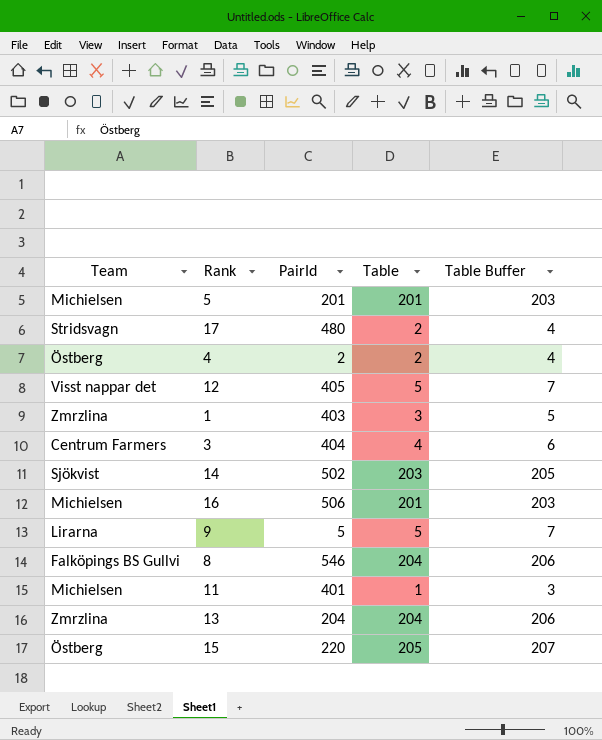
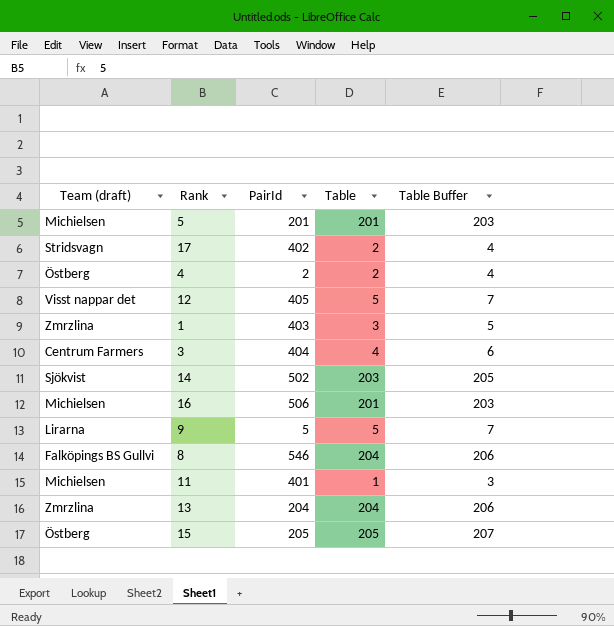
column name: Team -> Team (draft)
17 | PairId: 480 -> 402
15 | PairId: 220 -> 205

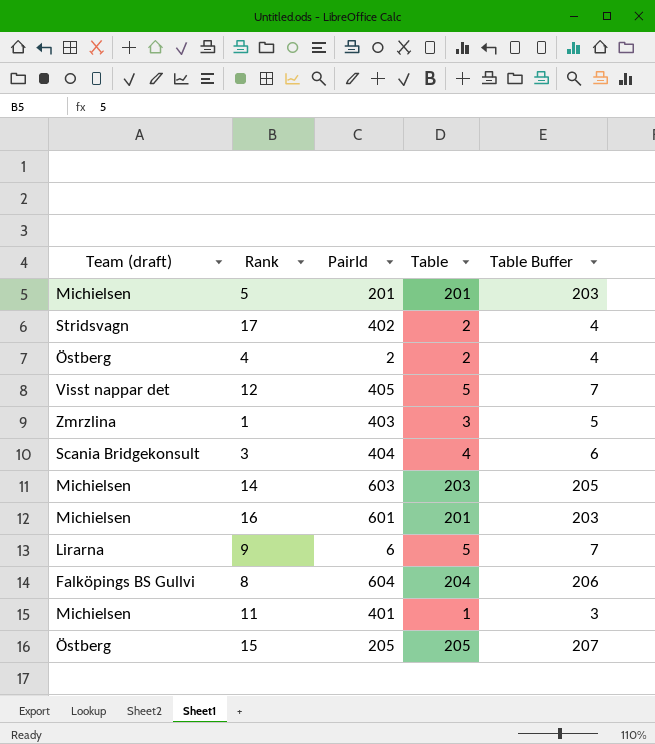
row 13: Zmrzlina | 204 | 204 | 206 -> none
3 | Team (draft): Centrum Farmers -> Scania Bridgekonsult
14 | Team (draft): Sjökvist -> Michielsen
14 | PairId: 502 -> 603
16 | PairId: 506 -> 601
9 | PairId: 5 -> 6
8 | PairId: 546 -> 604

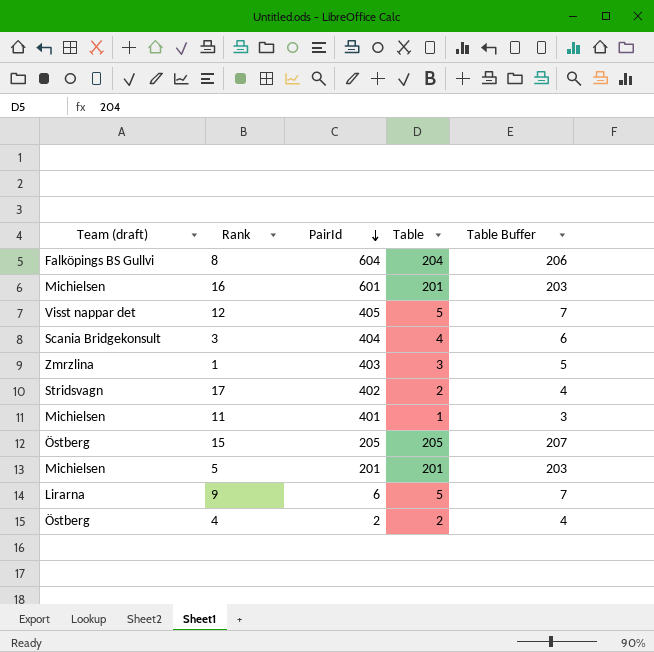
row order: none -> PairId descending
row 14: Michielsen | 603 | 203 | 205 -> none

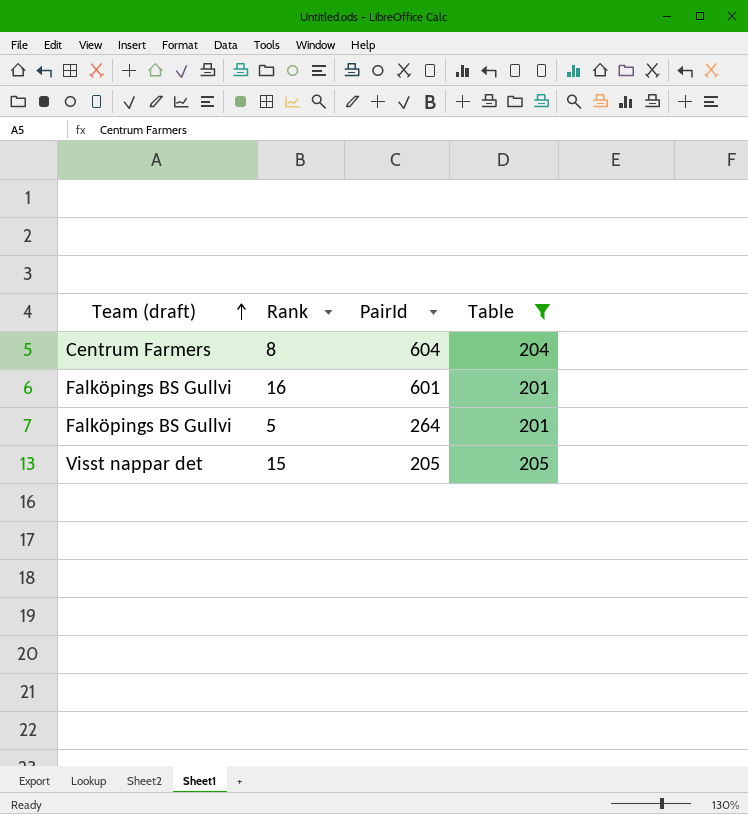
filter: none -> Table >= 201
row order: PairId descending -> Team (draft) ascending
column Table Buffer | formula: [Table] + 2 -> none
8 | Team (draft): Falköpings BS Gullvi -> Centrum Farmers
16 | Team (draft): Michielsen -> Falköpings BS Gullvi
5 | Team (draft): Michielsen -> Falköpings BS Gullvi
5 | PairId: 201 -> 264
15 | Team (draft): Östberg -> Visst nappar det

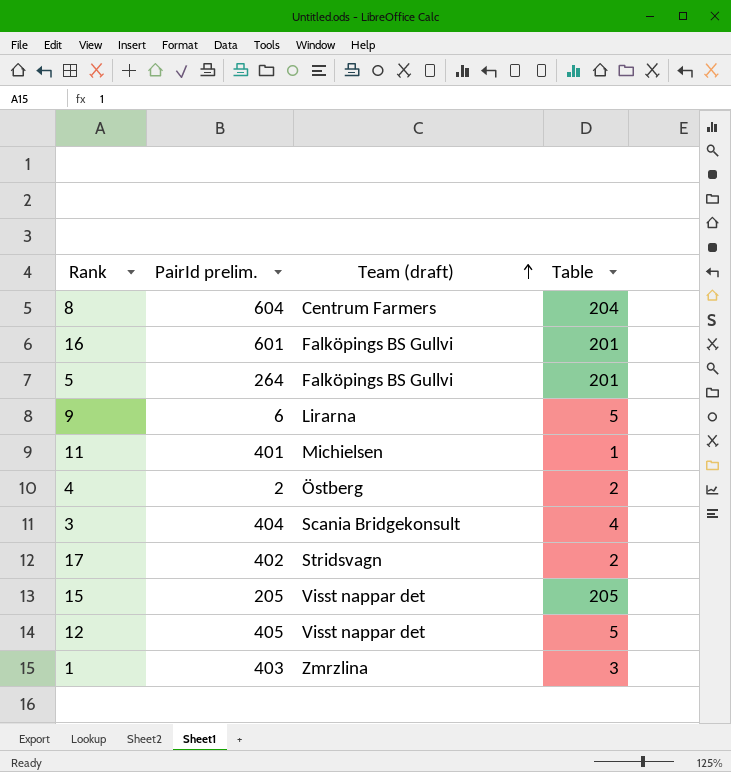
filter: Table >= 201 -> none
column name: PairId -> PairId prelim.
column Team (draft) | position: 1 -> 3

